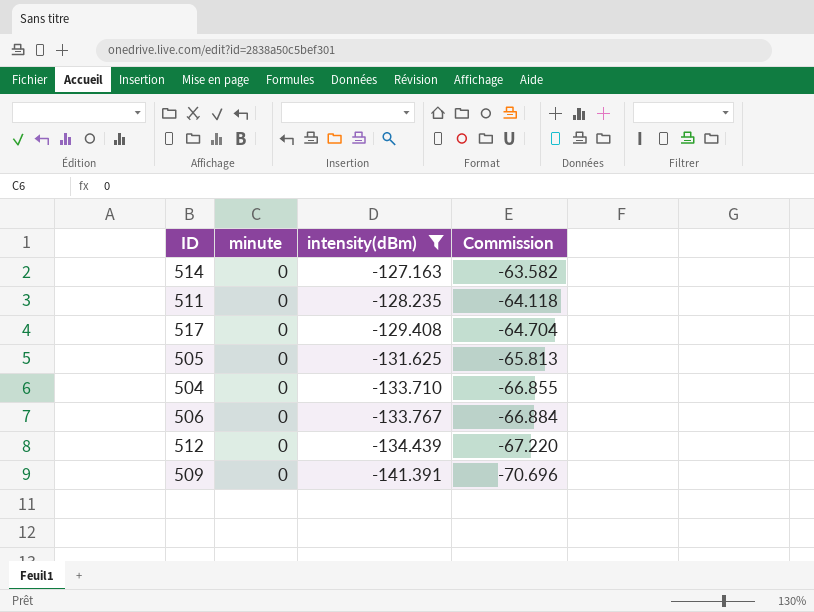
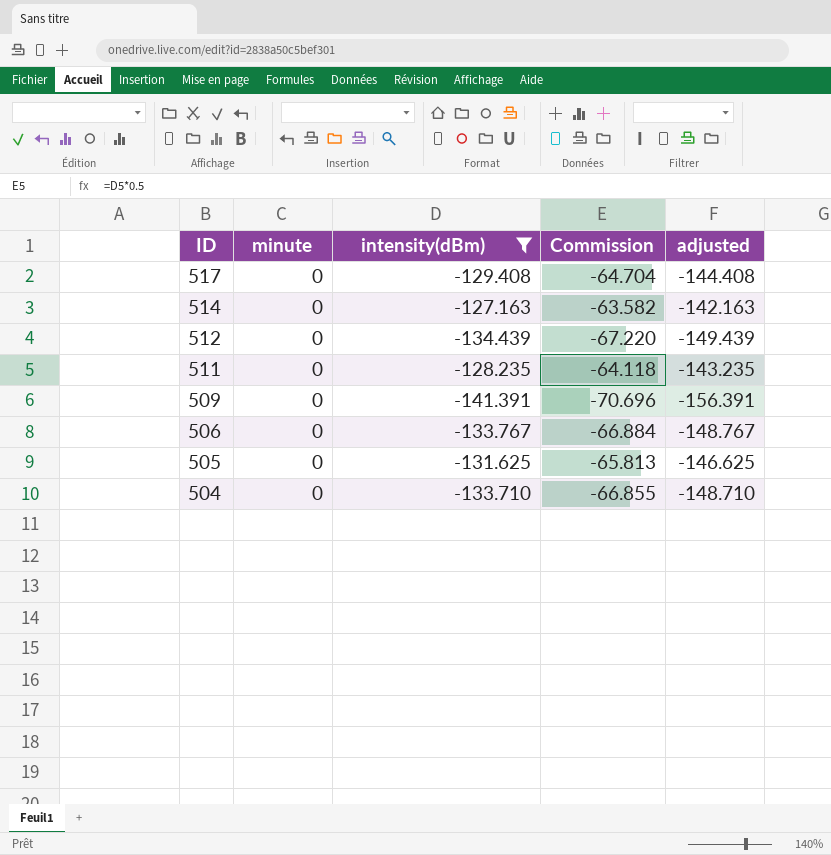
row order: intensity(dBm) descending -> ID descending
column adjusted | formula: none -> [intensity(dBm)] - 15

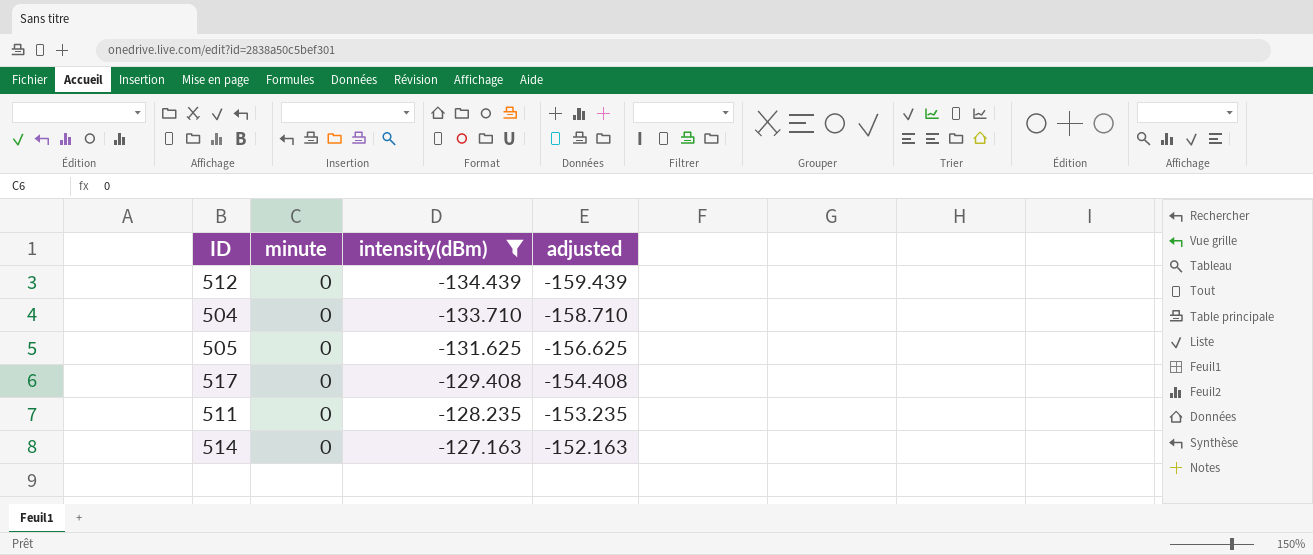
row order: ID descending -> intensity(dBm) ascending
column Commission | formula: [intensity(dBm)] * 0.5 -> none
column adjusted | formula: [intensity(dBm)] - 15 -> [intensity(dBm)] - 25
row 509: 0 | -141.391 | -70.696 | -156.391 -> none
row 506: 0 | -133.767 | -66.884 | -148.767 -> none

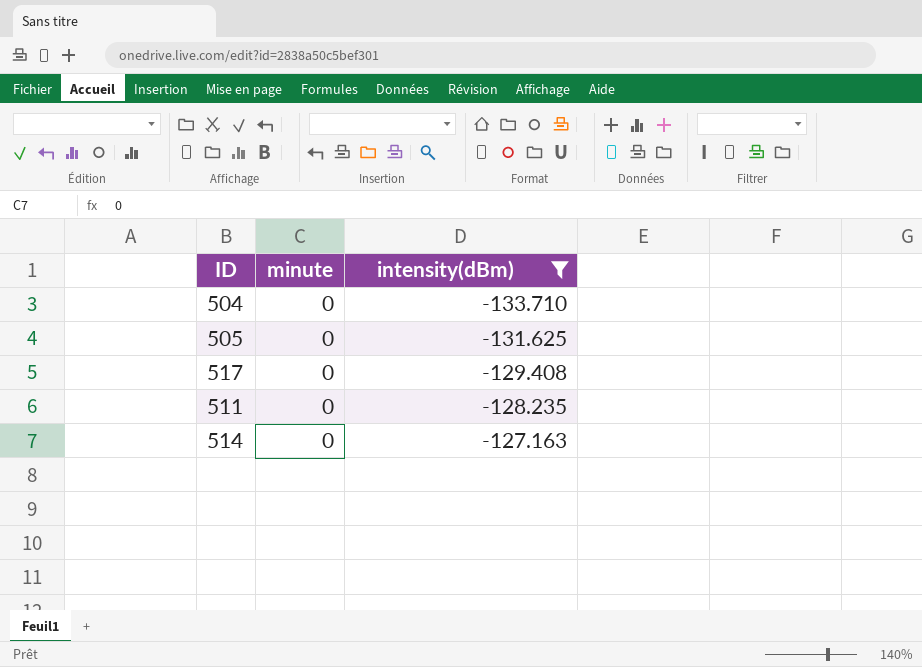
column adjusted | formula: [intensity(dBm)] - 25 -> none
row 512: 0 | -134.439 | -159.439 -> none

